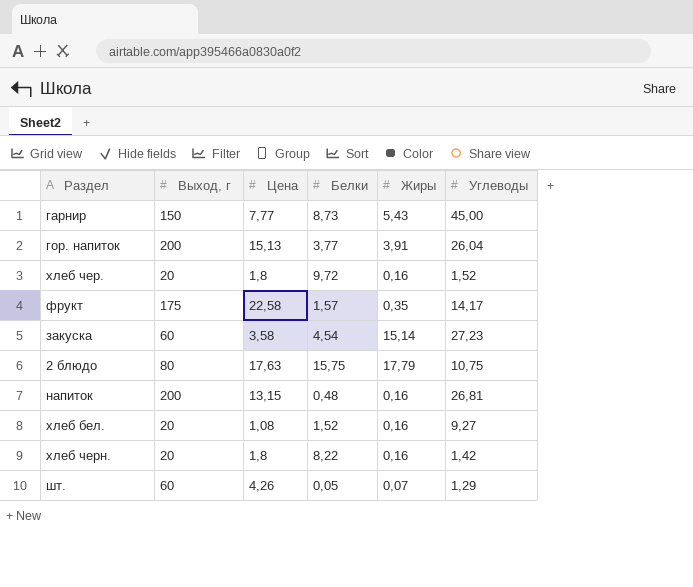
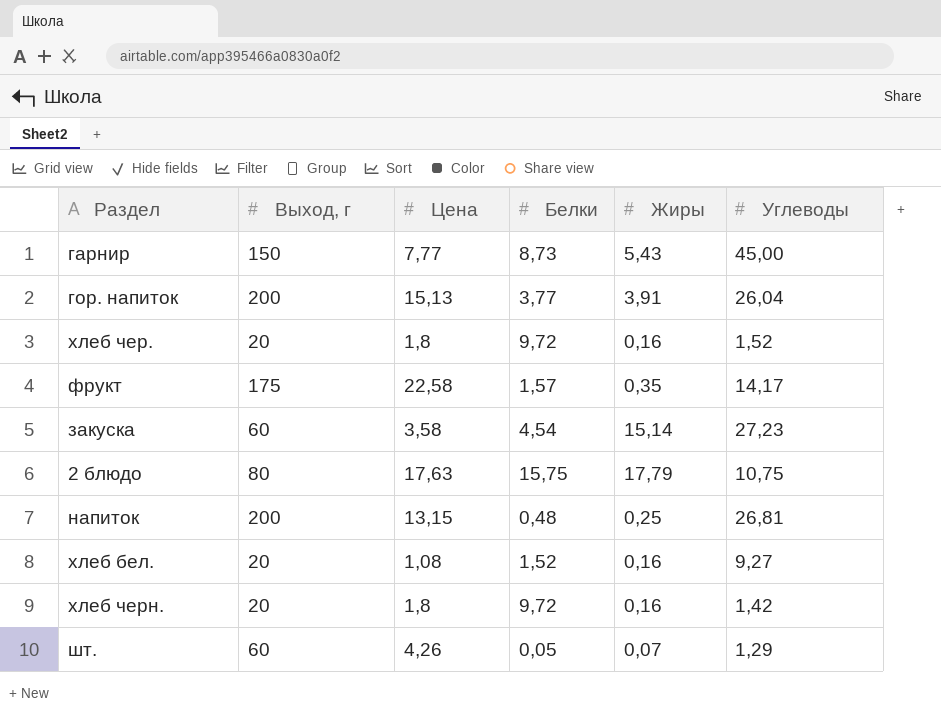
напиток | Жиры: 0,16 -> 0,25
хлеб черн. | Белки: 8,22 -> 9,72

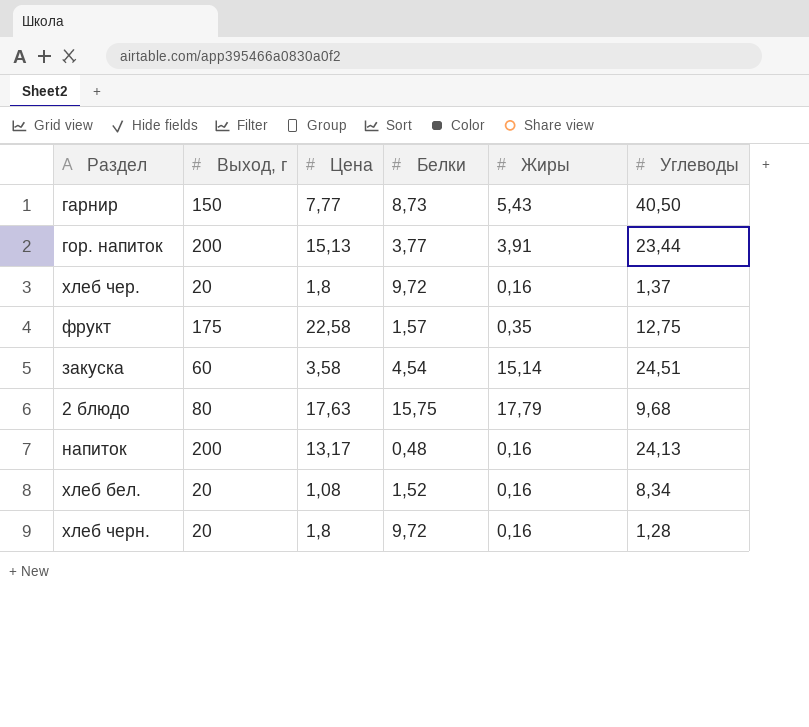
row шт.: 60 | 4,26 | 0,05 | 0,07 | 1,29 -> none
гарнир | Углеводы: 45,00 -> 40,50
гор. напиток | Углеводы: 26,04 -> 23,44
хлеб чер. | Углеводы: 1,52 -> 1,37
фрукт | Углеводы: 14,17 -> 12,75
закуска | Углеводы: 27,23 -> 24,51
2 блюдо | Углеводы: 10,75 -> 9,68
напиток | Цена: 13,15 -> 13,17
напиток | Жиры: 0,25 -> 0,16
напиток | Углеводы: 26,81 -> 24,13
хлеб бел. | Углеводы: 9,27 -> 8,34
хлеб черн. | Углеводы: 1,42 -> 1,28

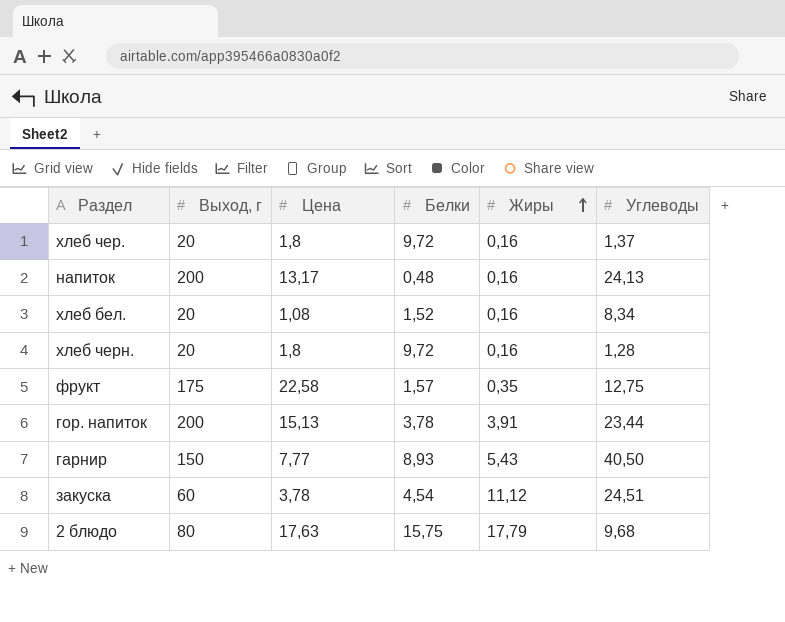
row order: none -> Жиры ascending
гор. напиток | Белки: 3,77 -> 3,78
гарнир | Белки: 8,73 -> 8,93
закуска | Цена: 3,58 -> 3,78
закуска | Жиры: 15,14 -> 11,12

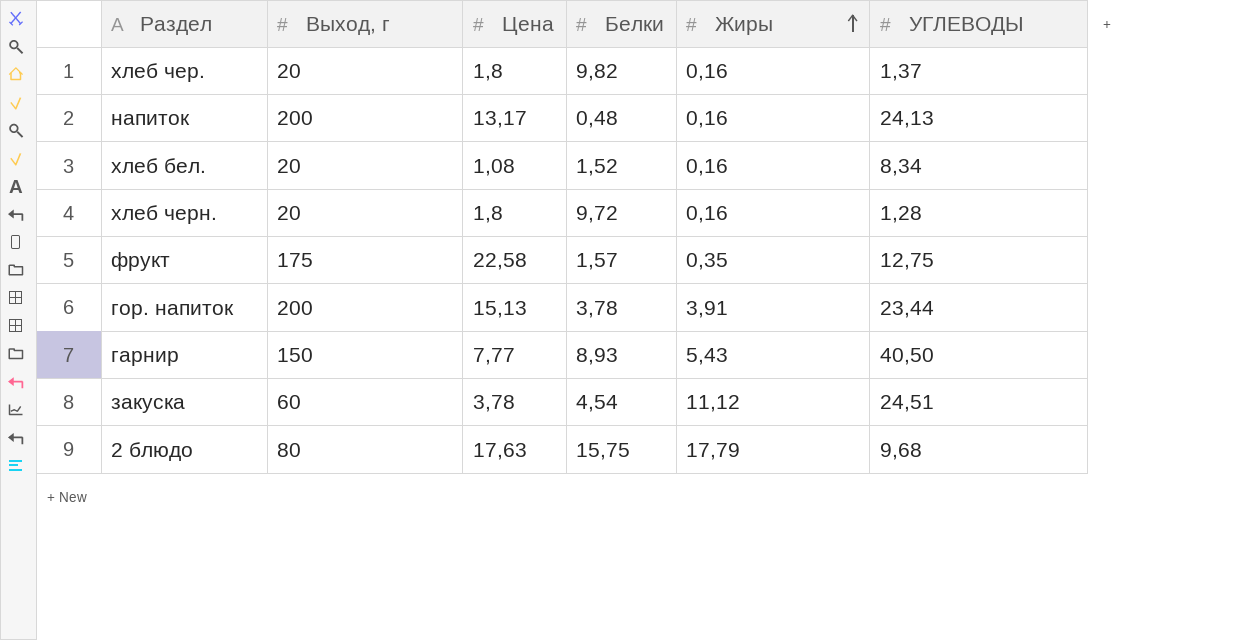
column name: Углеводы -> УГЛЕВОДЫ
хлеб чер. | Белки: 9,72 -> 9,82

